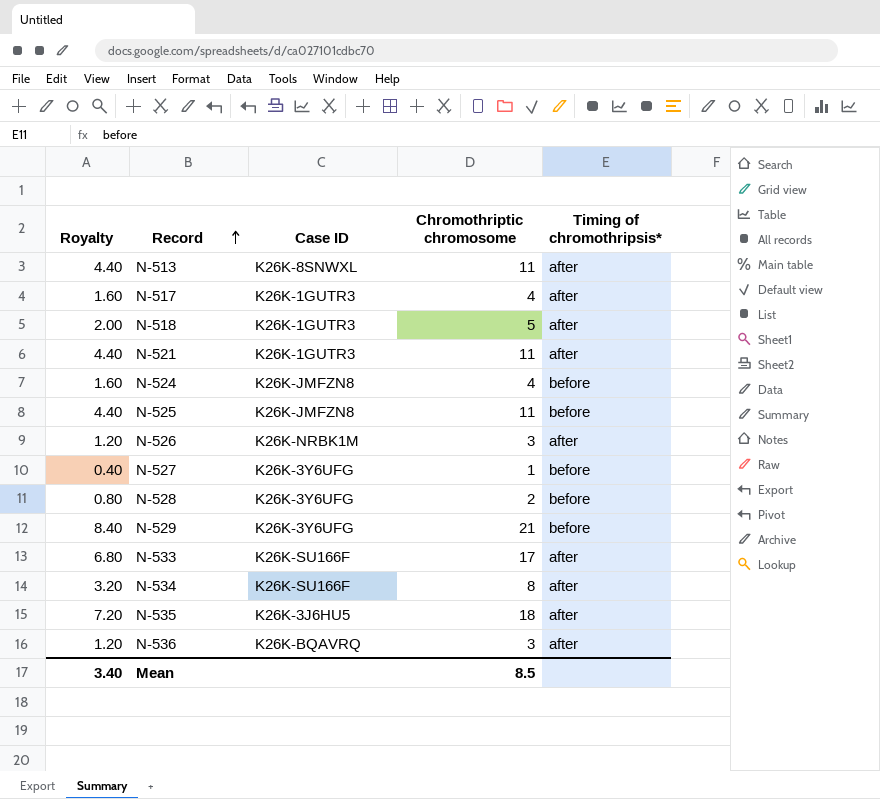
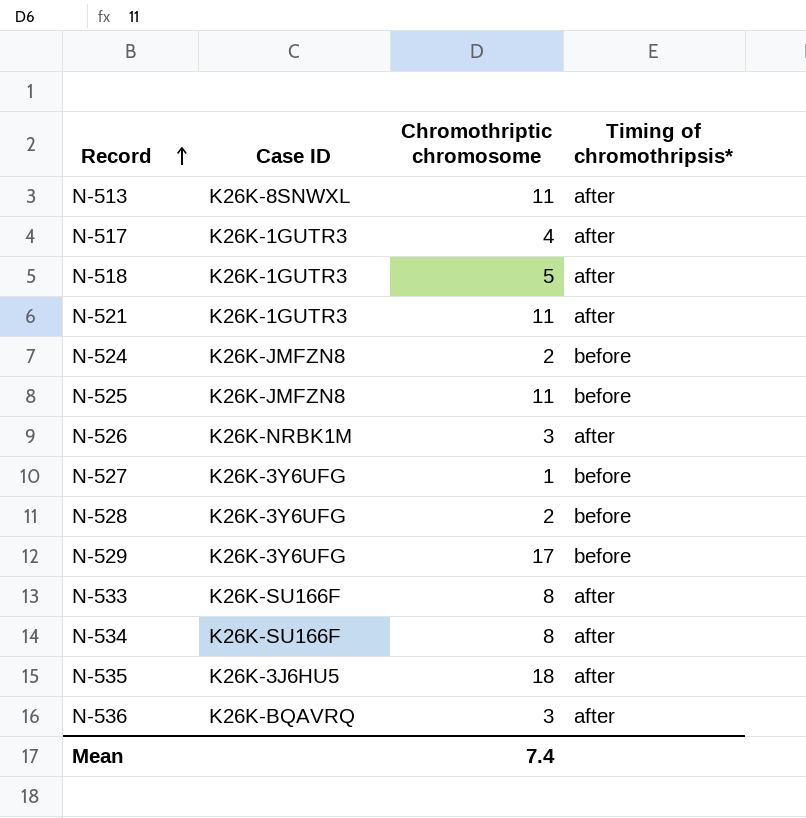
column Royalty | formula: [Chromothriptic chromosome] * 0.4 -> none
N-524 | Chromothriptic chromosome: 4 -> 2
N-529 | Chromothriptic chromosome: 21 -> 17
N-533 | Chromothriptic chromosome: 17 -> 8
Mean | Chromothriptic chromosome: 8.5 -> 7.4

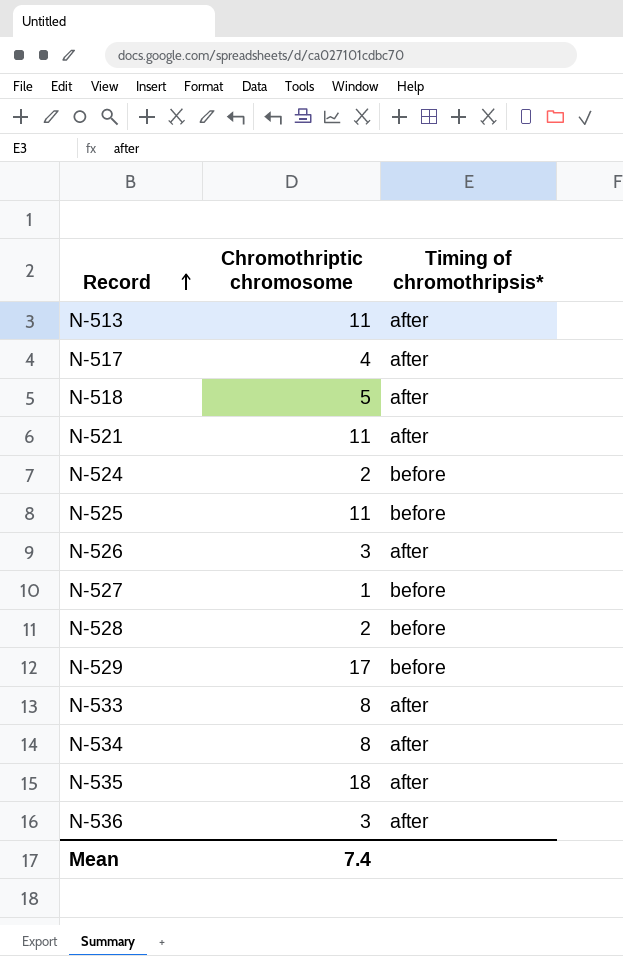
column Case ID | position: 2 -> none

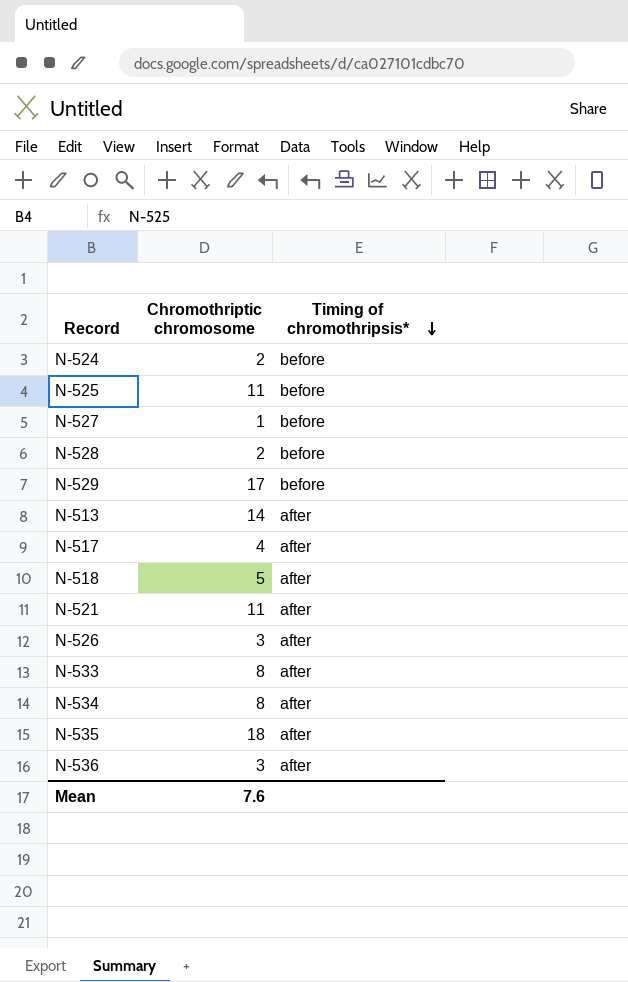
row order: Record ascending -> Timing of chromothripsis* descending
N-513 | Chromothriptic chromosome: 11 -> 14
Mean | Chromothriptic chromosome: 7.4 -> 7.6

